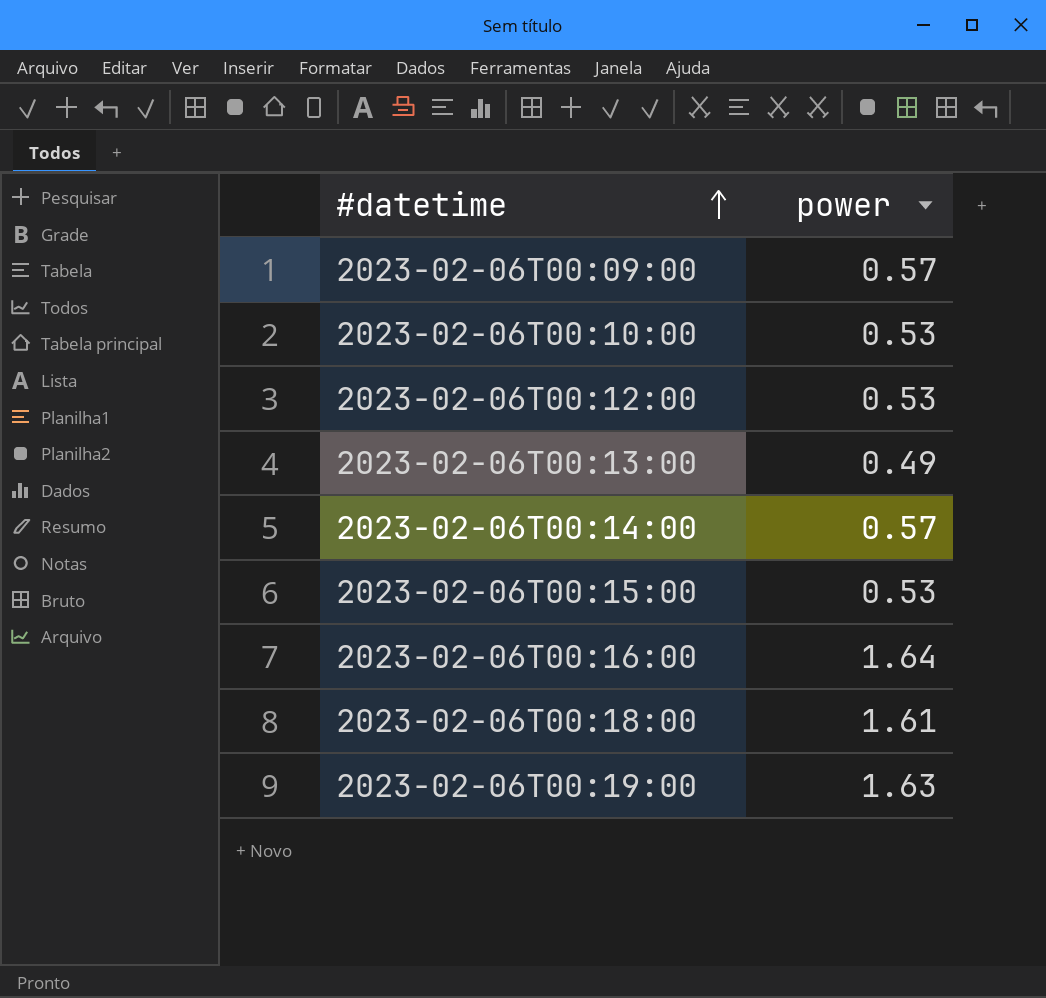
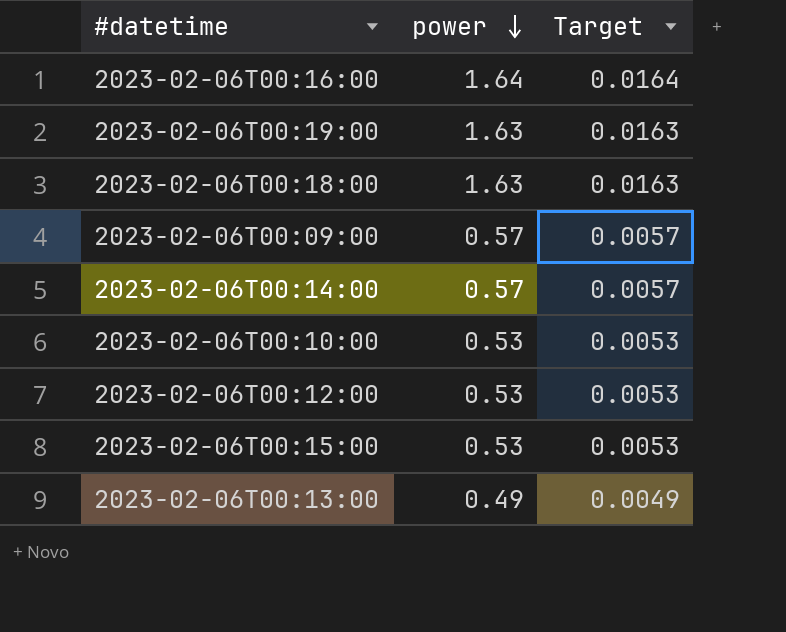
row order: #datetime ascending -> power descending
column Target | formula: none -> [power] * 0.01
2023-02-06T00:18:00 | power: 1.61 -> 1.63

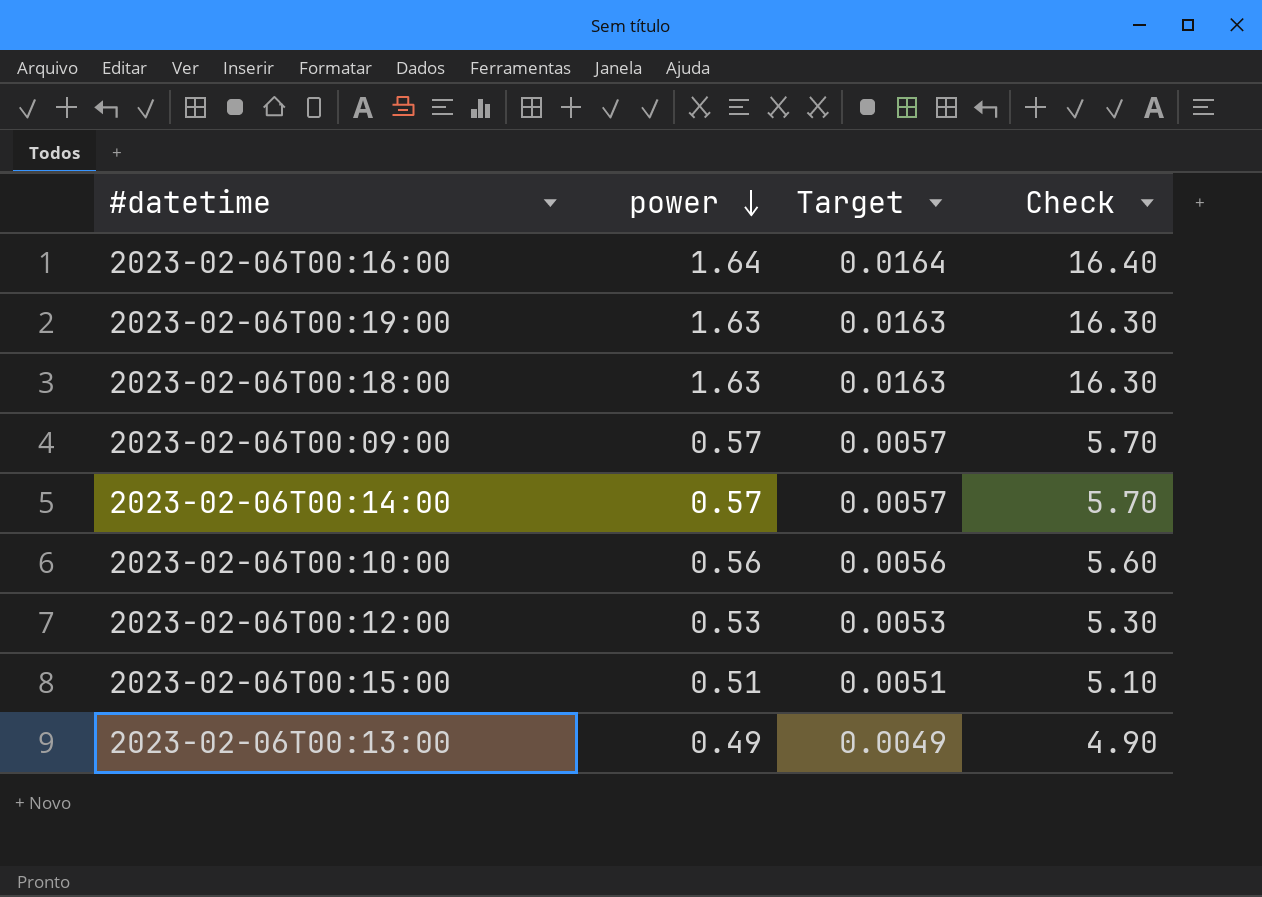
column Check | formula: none -> [power] * 10
2023-02-06T00:10:00 | power: 0.53 -> 0.56
2023-02-06T00:10:00 | Target: 0.0053 -> 0.0056
2023-02-06T00:15:00 | power: 0.53 -> 0.51
2023-02-06T00:15:00 | Target: 0.0053 -> 0.0051

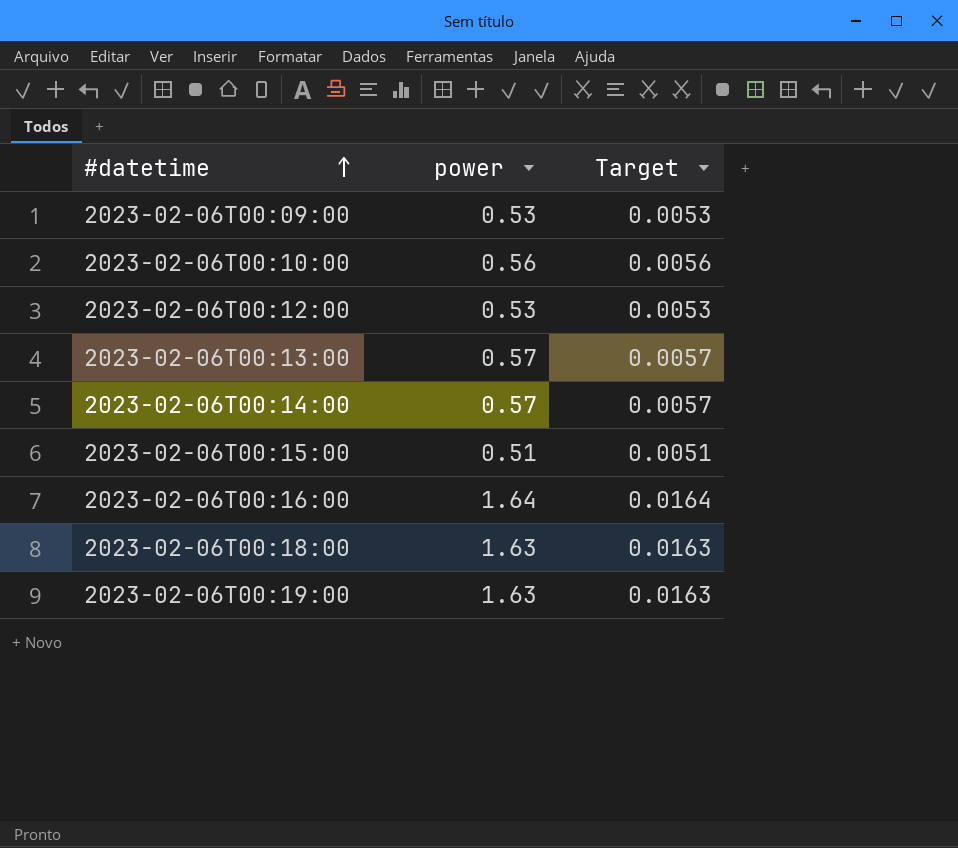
row order: power descending -> #datetime ascending
column Check | formula: [power] * 10 -> none
2023-02-06T00:09:00 | power: 0.57 -> 0.53
2023-02-06T00:09:00 | Target: 0.0057 -> 0.0053
2023-02-06T00:13:00 | power: 0.49 -> 0.57
2023-02-06T00:13:00 | Target: 0.0049 -> 0.0057

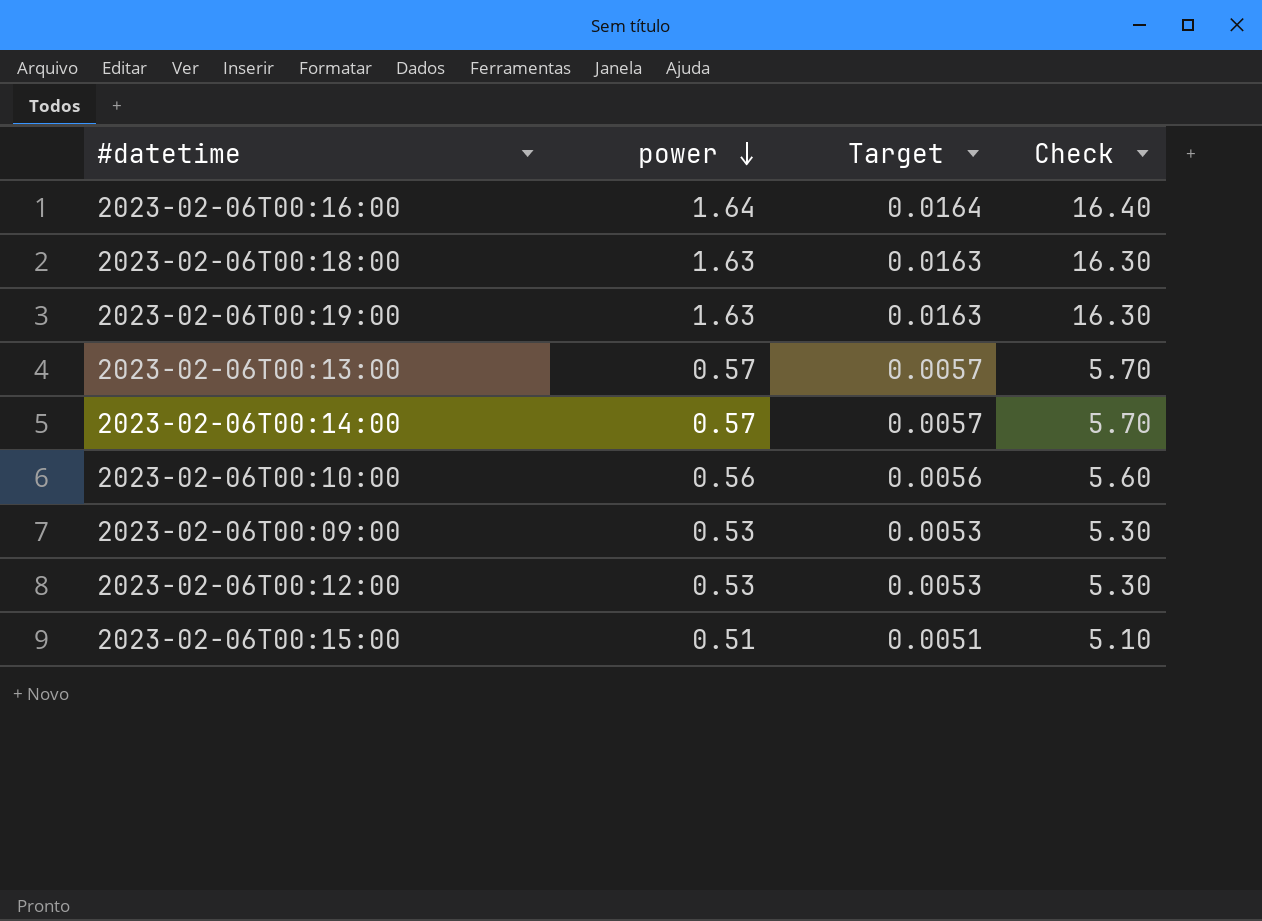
row order: #datetime ascending -> power descending
column Check | formula: none -> [power] * 10

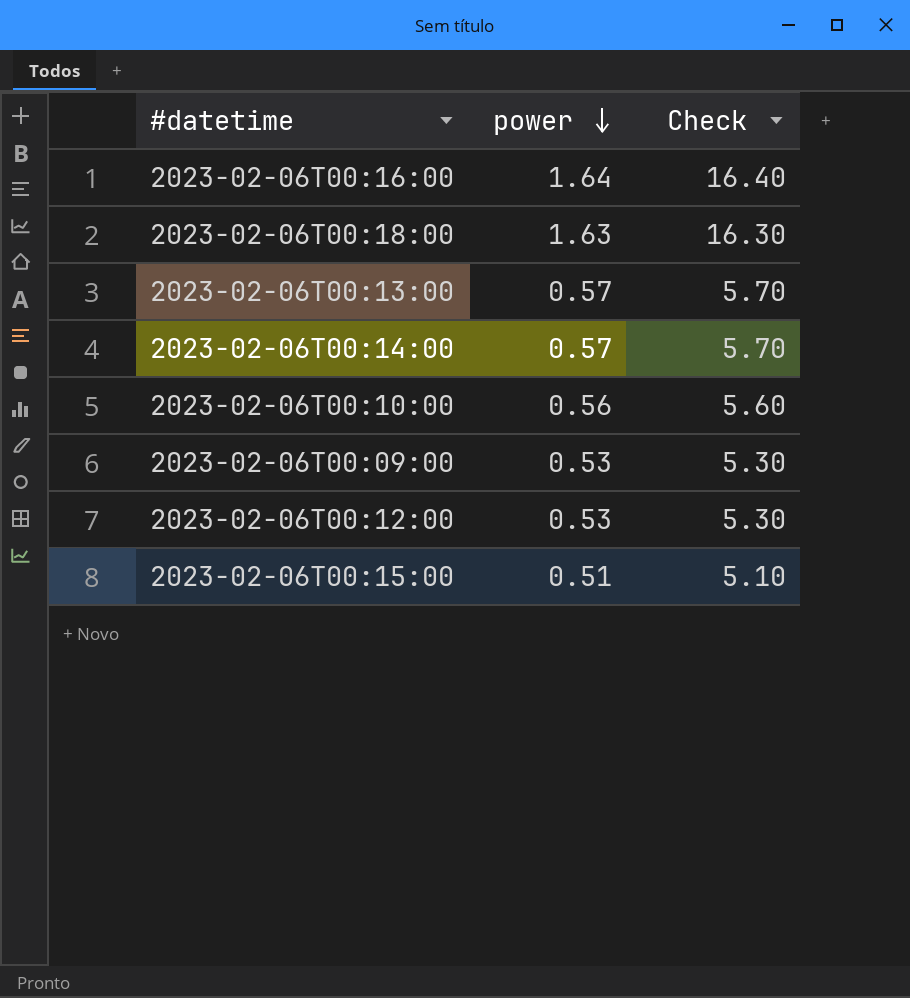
column Target | formula: [power] * 0.01 -> none
row 2023-02-06T00:19:00: 1.63 | 0.0163 | 16.30 -> none

